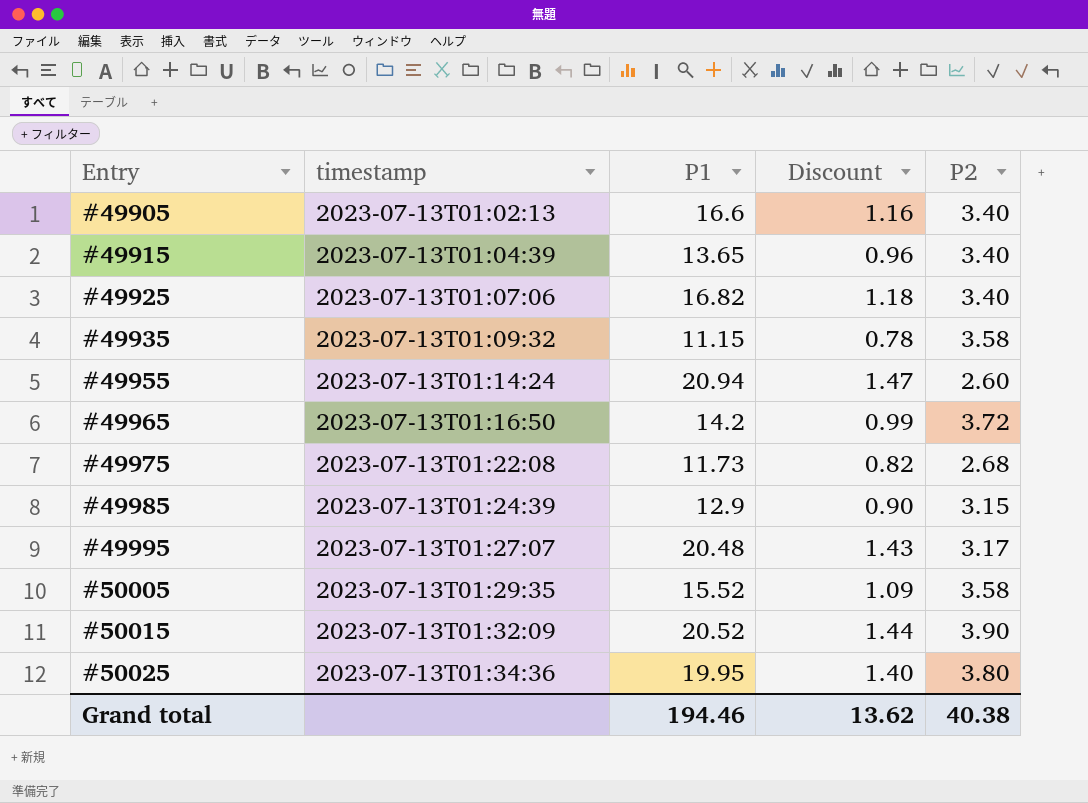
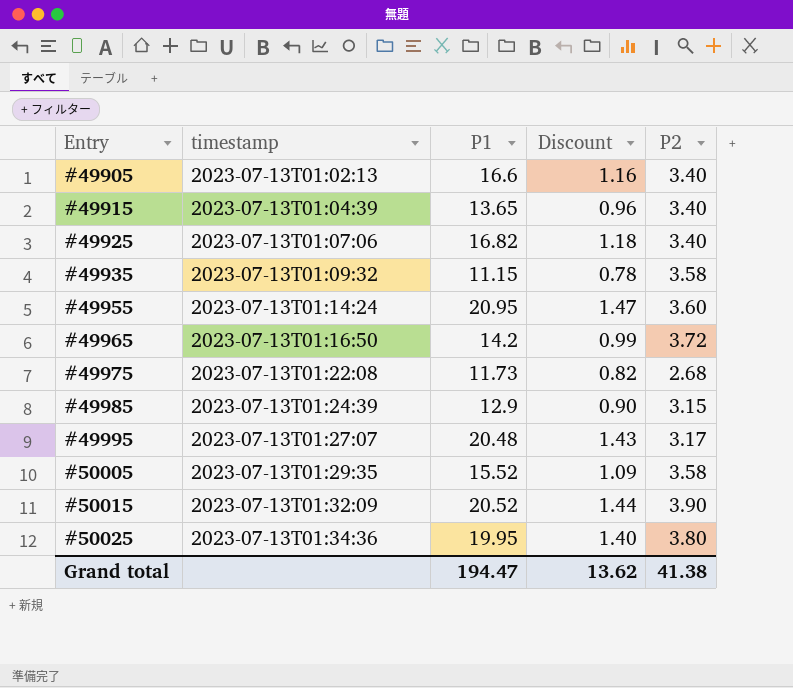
#49955 | P1: 20.94 -> 20.95
#49955 | P2: 2.60 -> 3.60
Grand total | P1: 194.46 -> 194.47
Grand total | P2: 40.38 -> 41.38

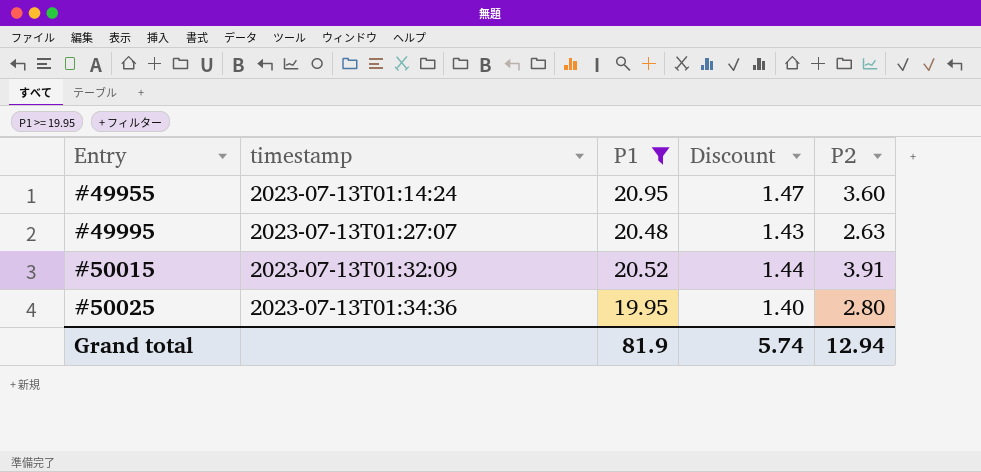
filter: none -> P1 >= 19.95
#49995 | P2: 3.17 -> 2.63
#50015 | P2: 3.90 -> 3.91
#50025 | P2: 3.80 -> 2.80
Grand total | P1: 194.47 -> 81.9
Grand total | Discount: 13.62 -> 5.74
Grand total | P2: 41.38 -> 12.94

